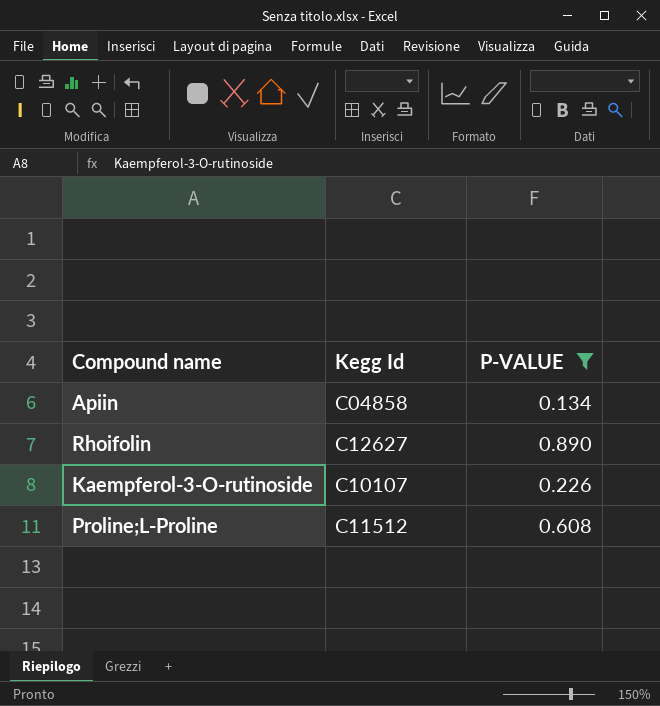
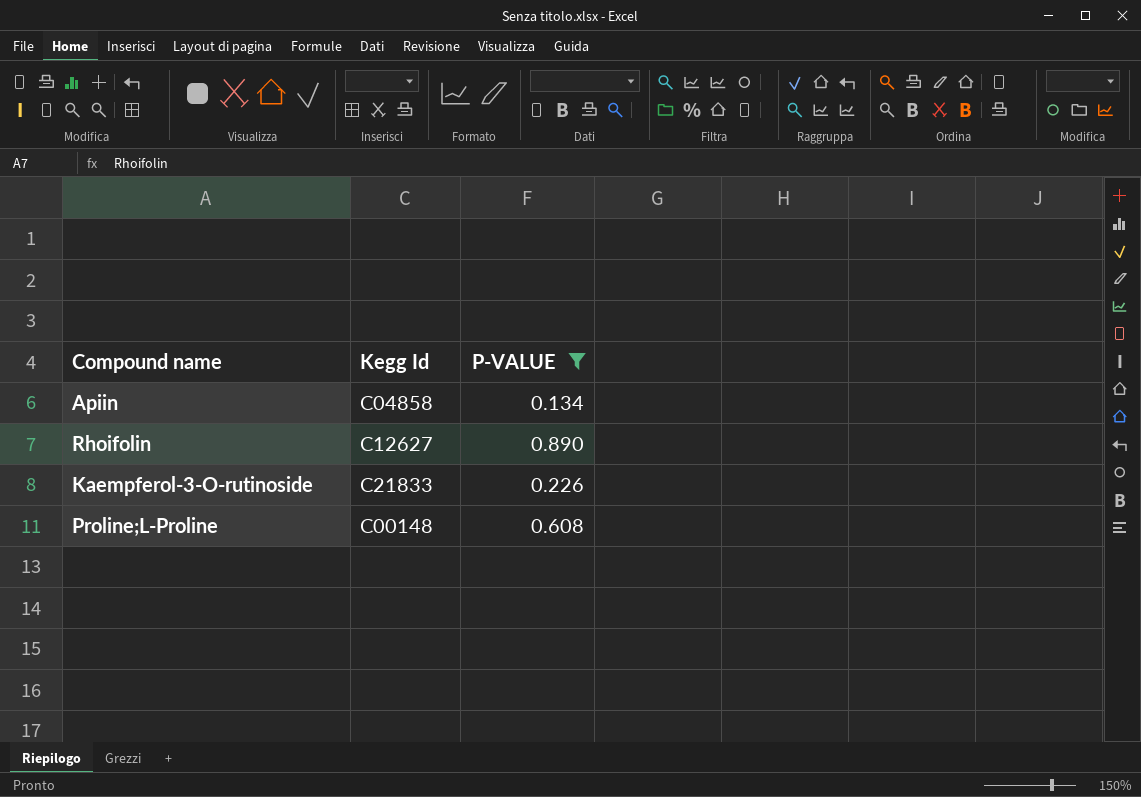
Kaempferol-3-O-rutinoside | Kegg Id: C10107 -> C21833
Proline;L-Proline | Kegg Id: C11512 -> C00148

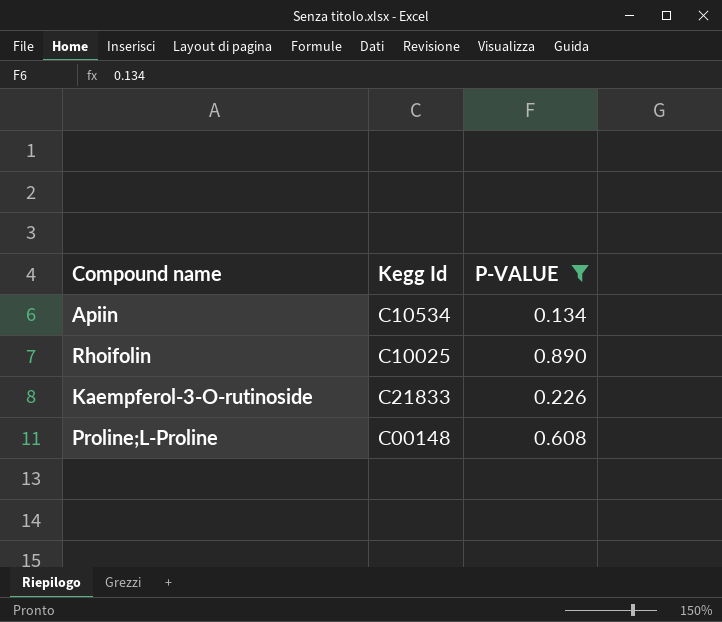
Apiin | Kegg Id: C04858 -> C10534
Rhoifolin | Kegg Id: C12627 -> C10025

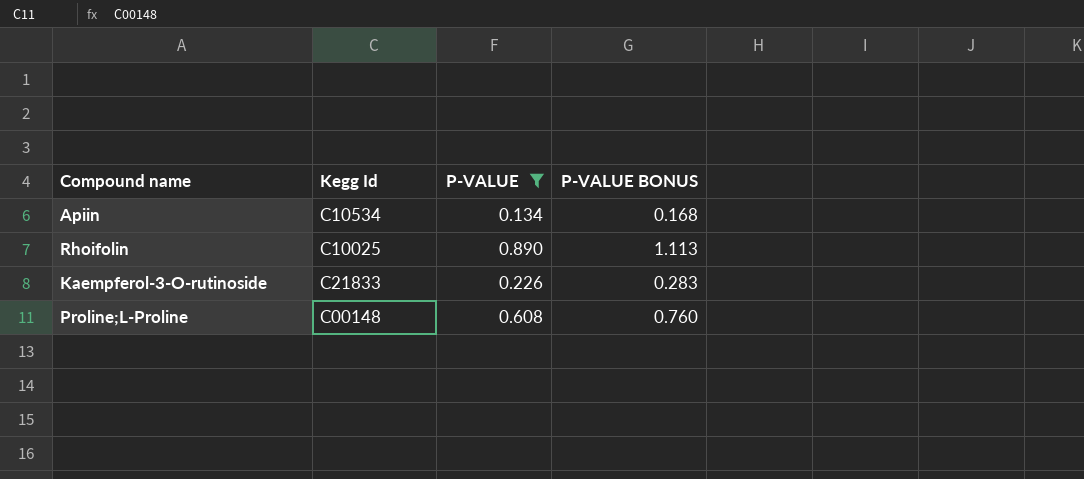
column P-VALUE BONUS | formula: none -> [P-VALUE] * 1.25

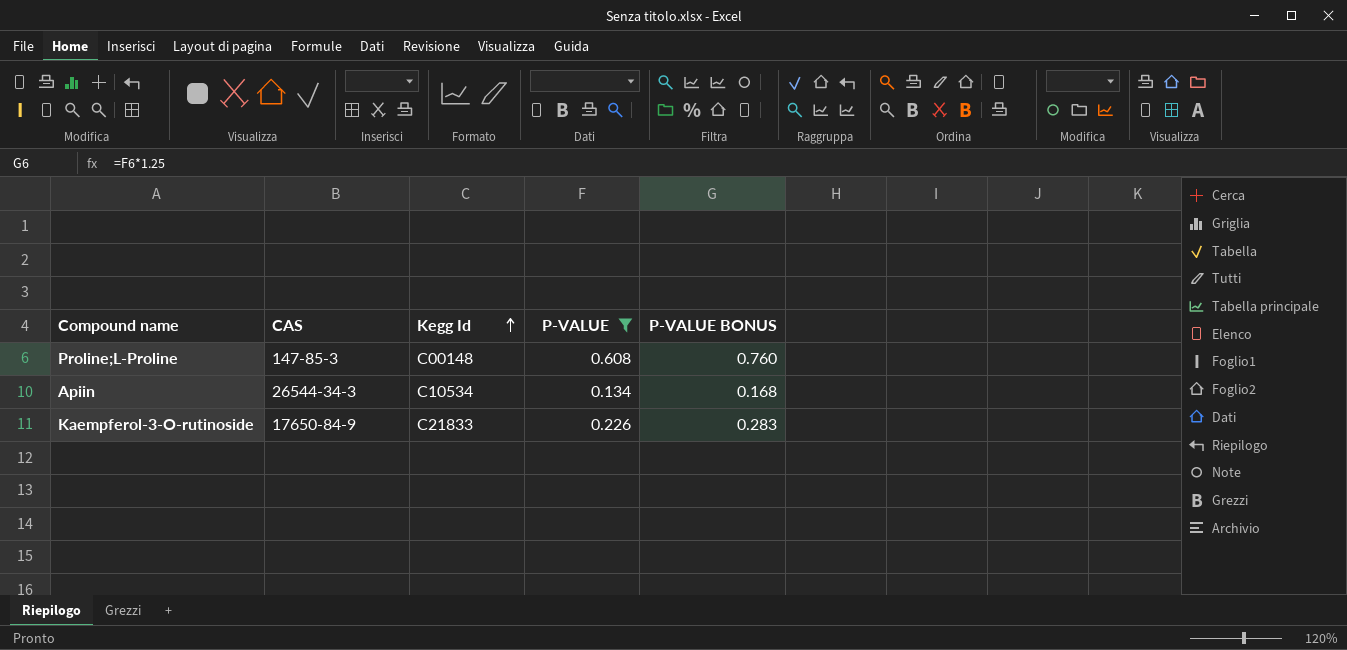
row order: none -> Kegg Id ascending
column CAS | position: none -> 2
row Rhoifolin: C10025 | 0.890 | 1.113 -> none

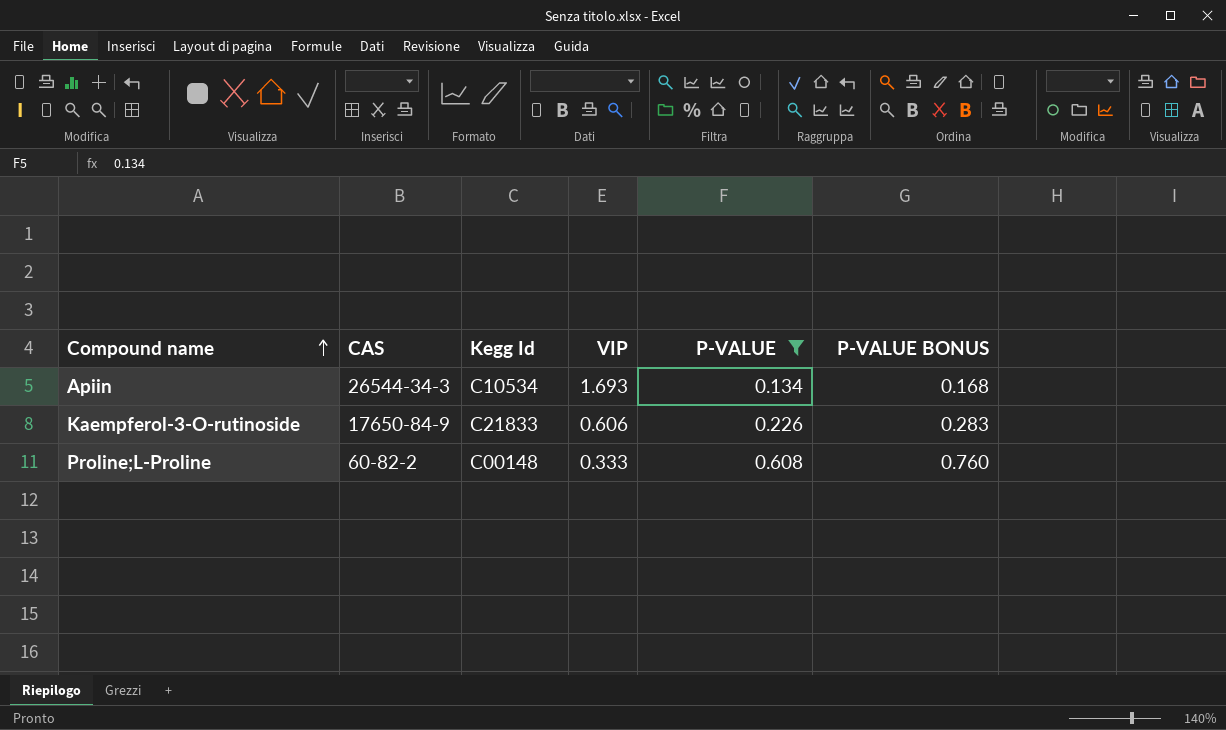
row order: Kegg Id ascending -> Compound name ascending
column VIP | position: none -> 4
Proline;L-Proline | CAS: 147-85-3 -> 60-82-2

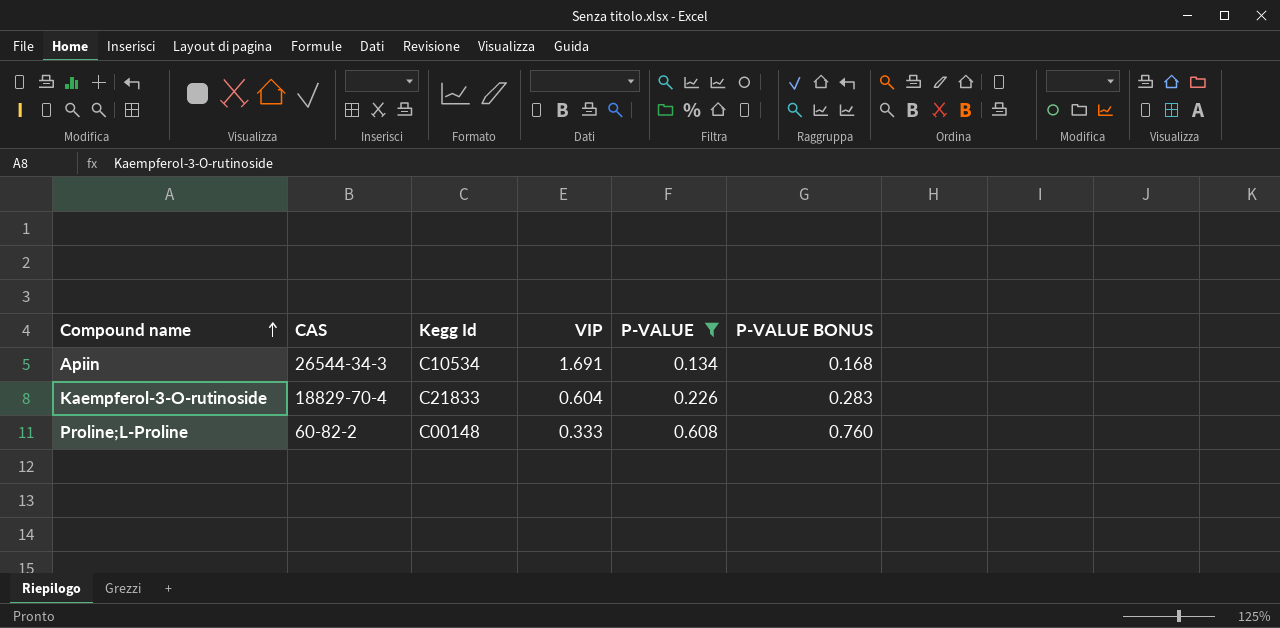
Apiin | VIP: 1.693 -> 1.691
Kaempferol-3-O-rutinoside | CAS: 17650-84-9 -> 18829-70-4
Kaempferol-3-O-rutinoside | VIP: 0.606 -> 0.604

